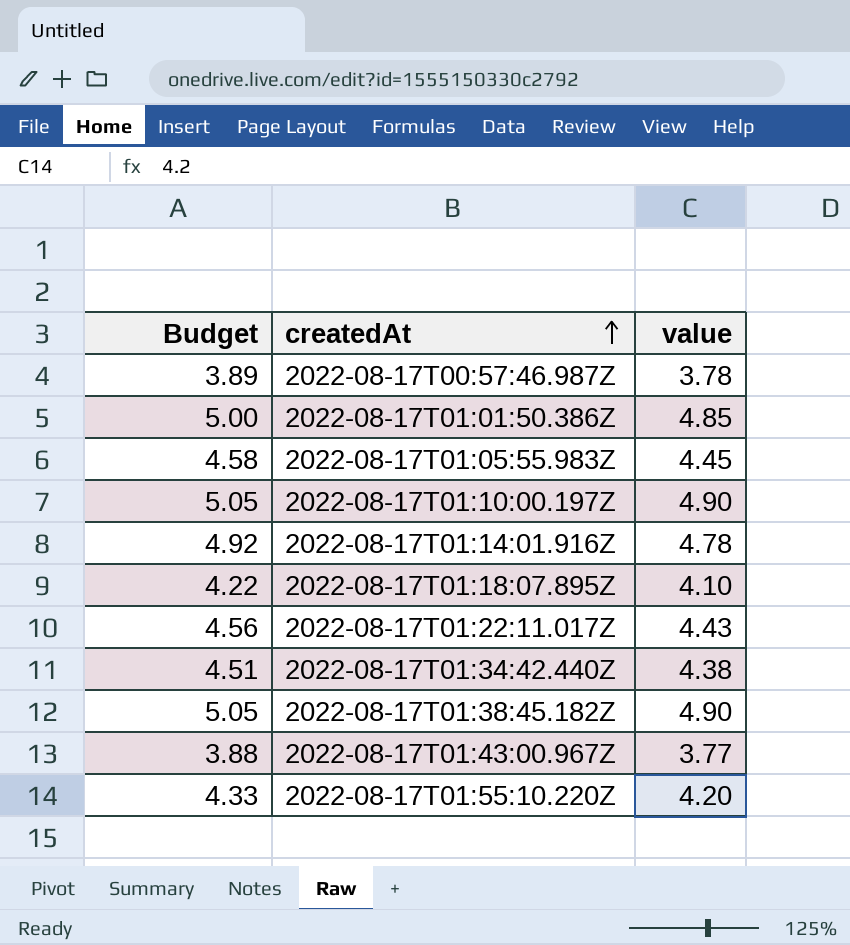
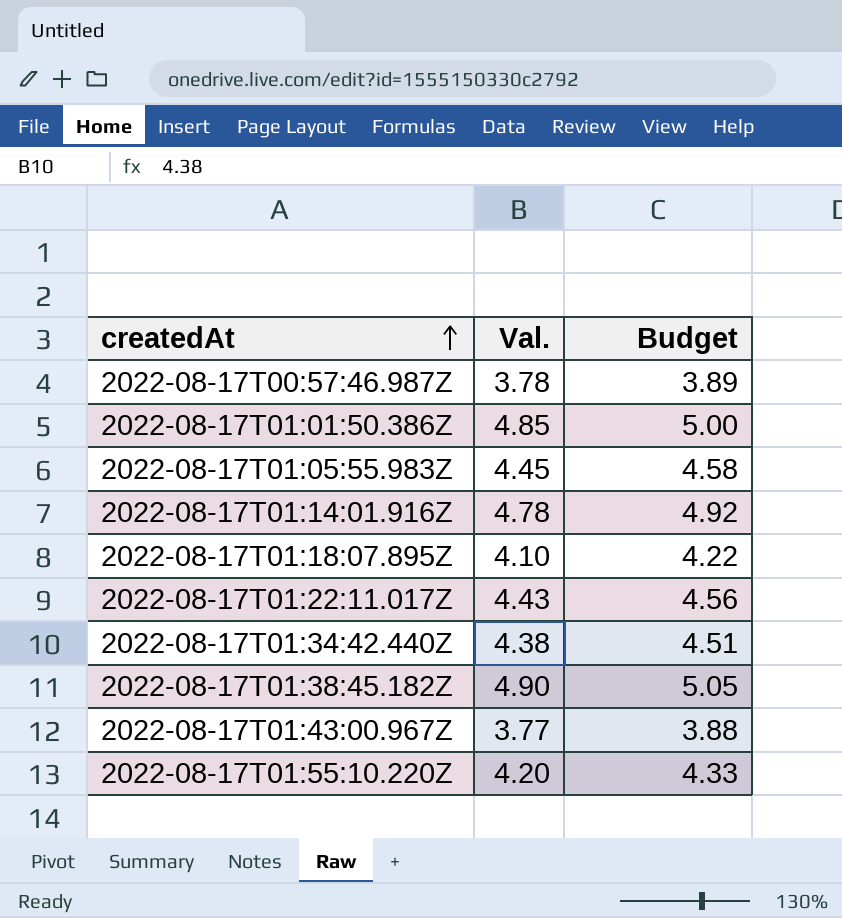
column name: value -> Val.
column Budget | position: 1 -> 3
row 2022-08-17T01:10:00.197Z: 5.05 | 4.90 -> none

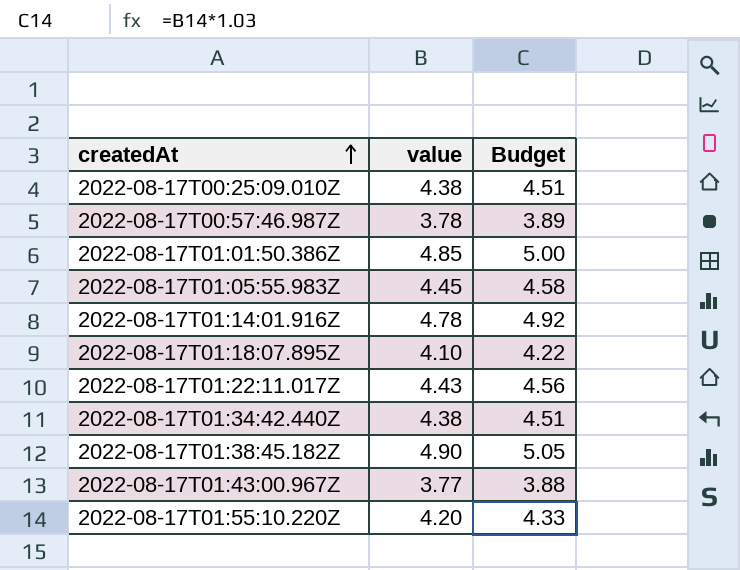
column name: Val. -> value
row 2022-08-17T00:25:09.010Z: none -> 4.38 | 4.51

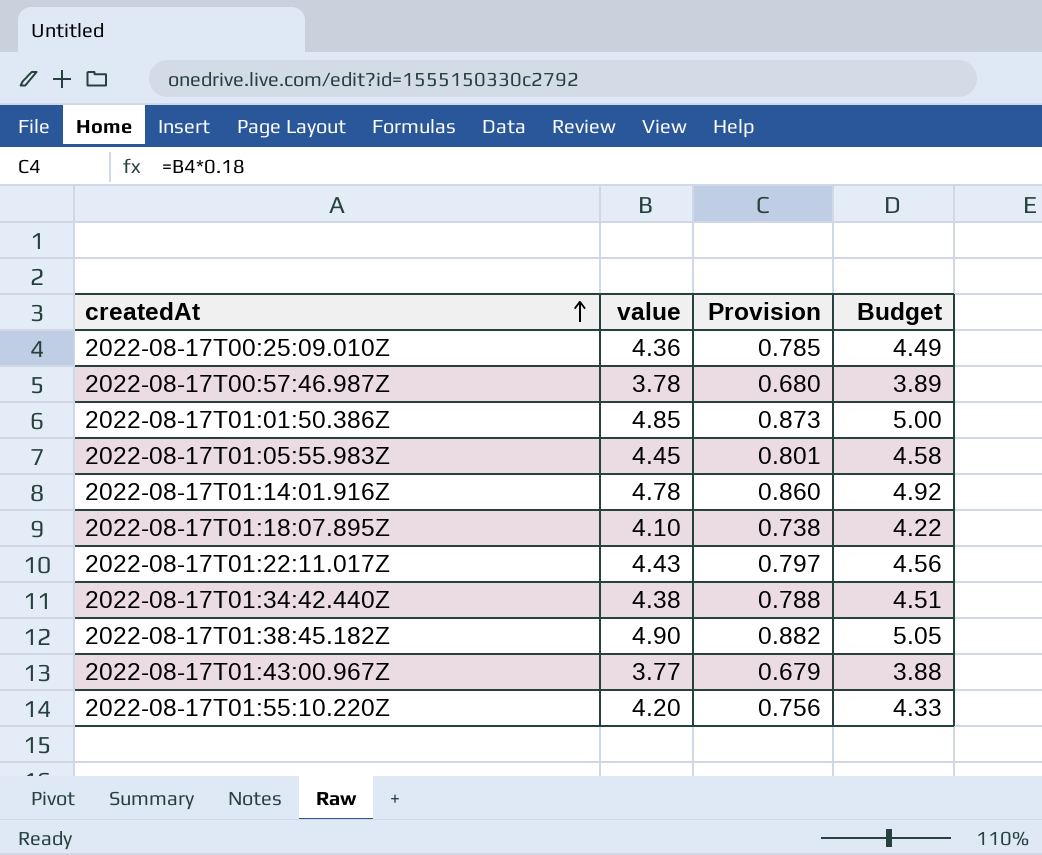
column Provision | formula: none -> [value] * 0.18
2022-08-17T00:25:09.010Z | value: 4.38 -> 4.36
2022-08-17T00:25:09.010Z | Budget: 4.51 -> 4.49

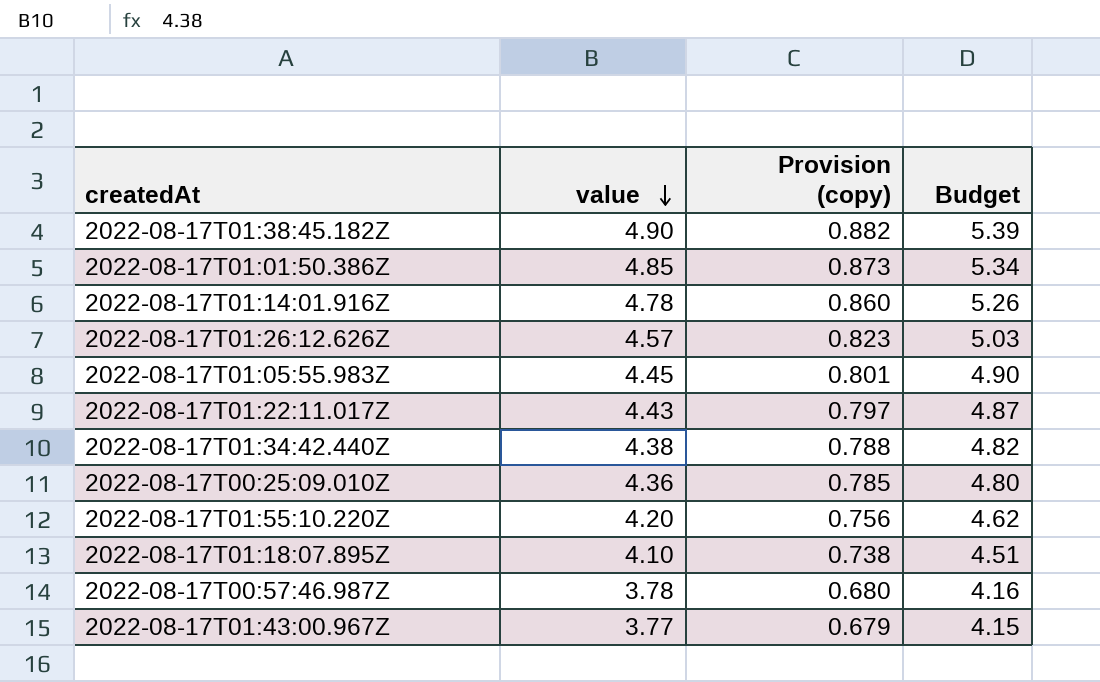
row order: createdAt ascending -> value descending
column name: Provision -> Provision (copy)
column Budget | formula: [value] * 1.03 -> [value] * 1.1
row 2022-08-17T01:26:12.626Z: none -> 4.57 | 0.823 | 5.03

